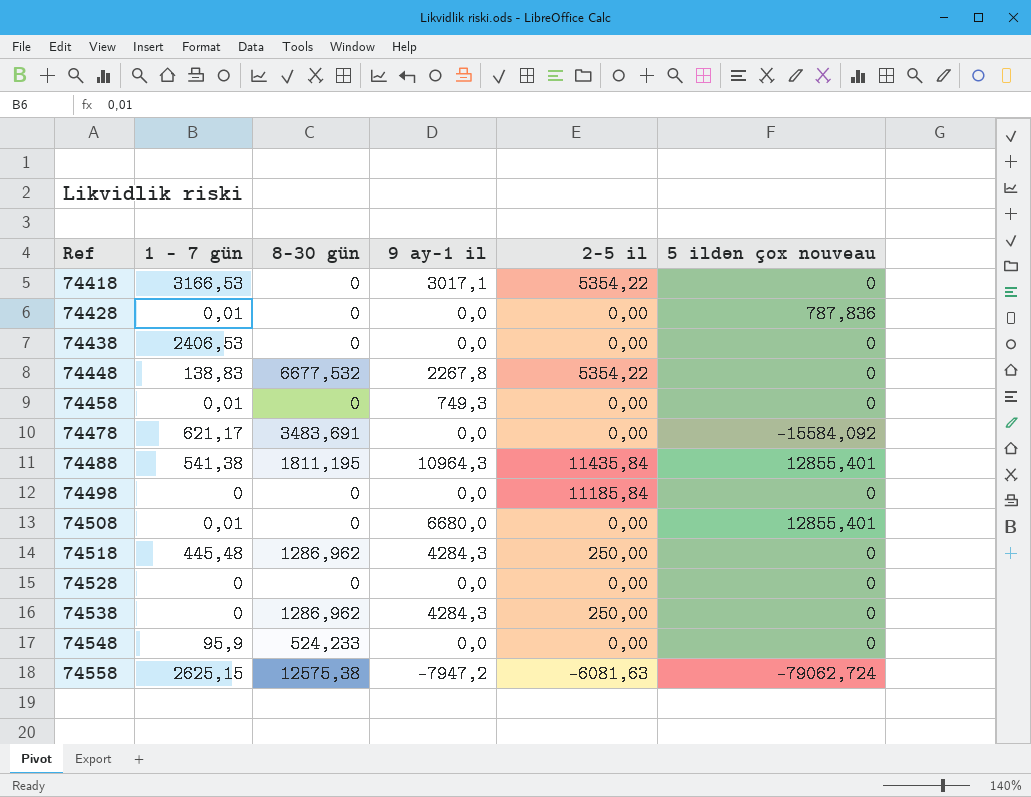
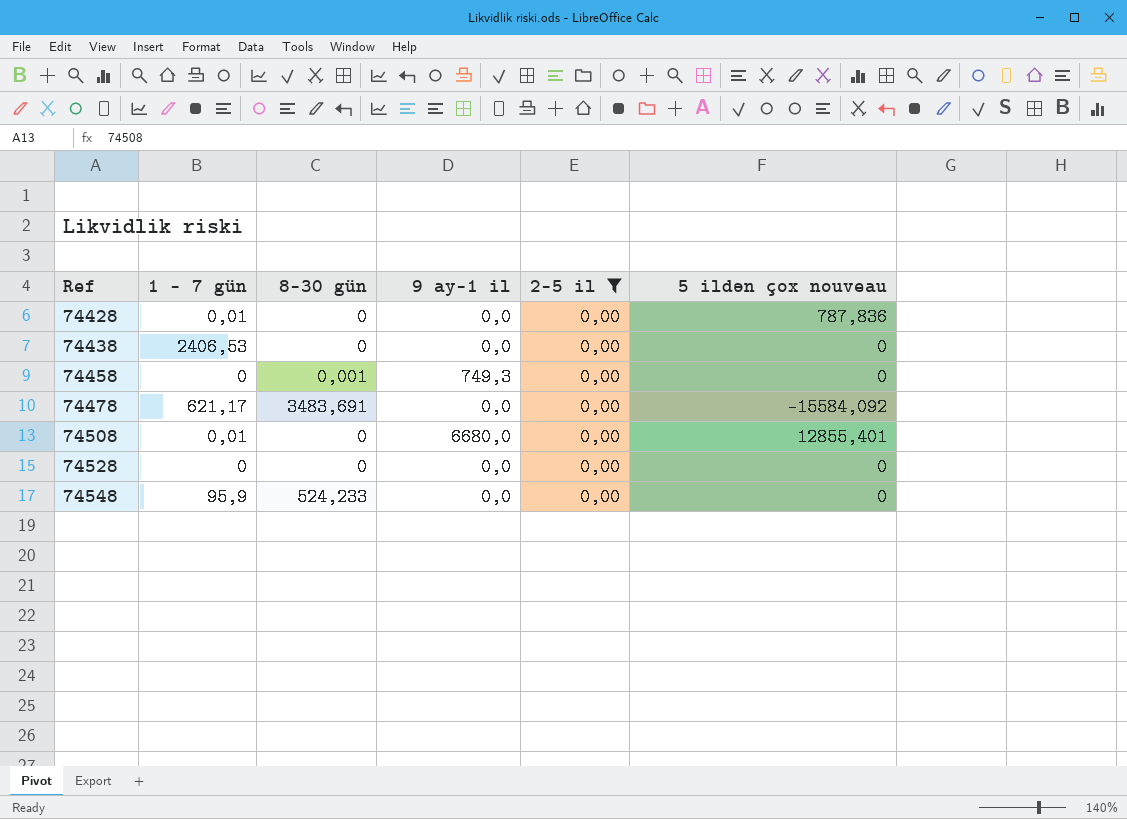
filter: none -> 2-5 il = 0,00
74458 | 1 - 7 gün: 0,01 -> 0
74458 | 8-30 gün: 0 -> 0,001

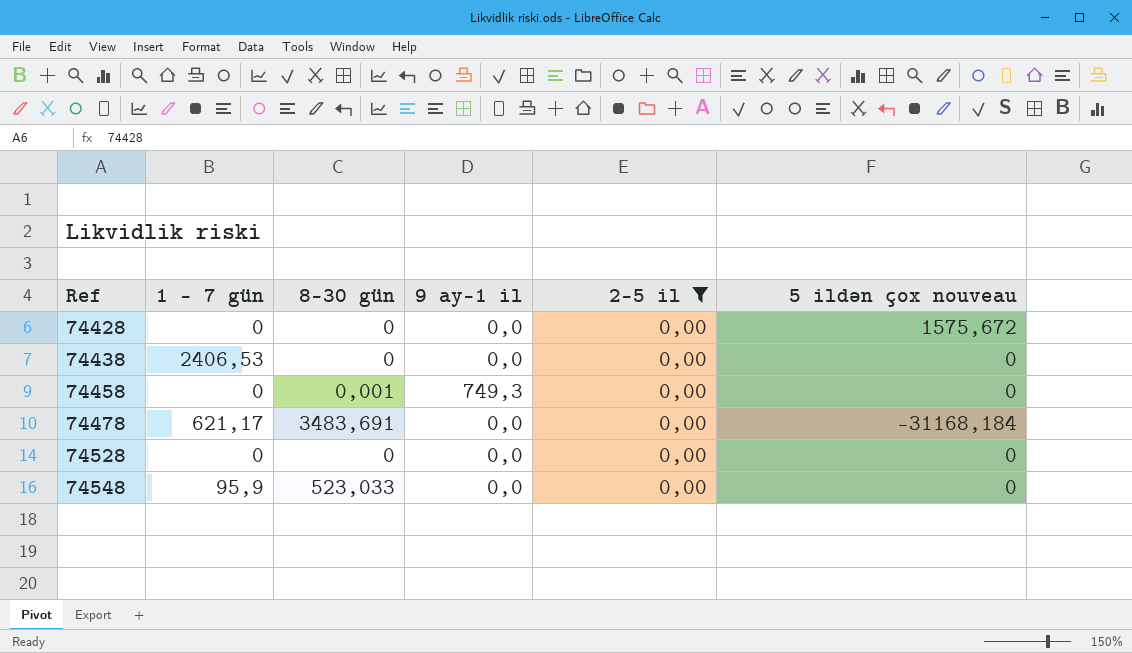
row 74508: 0,01 | 0 | 6680,0 | 0,00 | 12855,401 -> none
74428 | 1 - 7 gün: 0,01 -> 0
74428 | 5 ildən çox nouveau: 787,836 -> 1575,672
74478 | 5 ildən çox nouveau: -15584,092 -> -31168,184
74548 | 8-30 gün: 524,233 -> 523,033

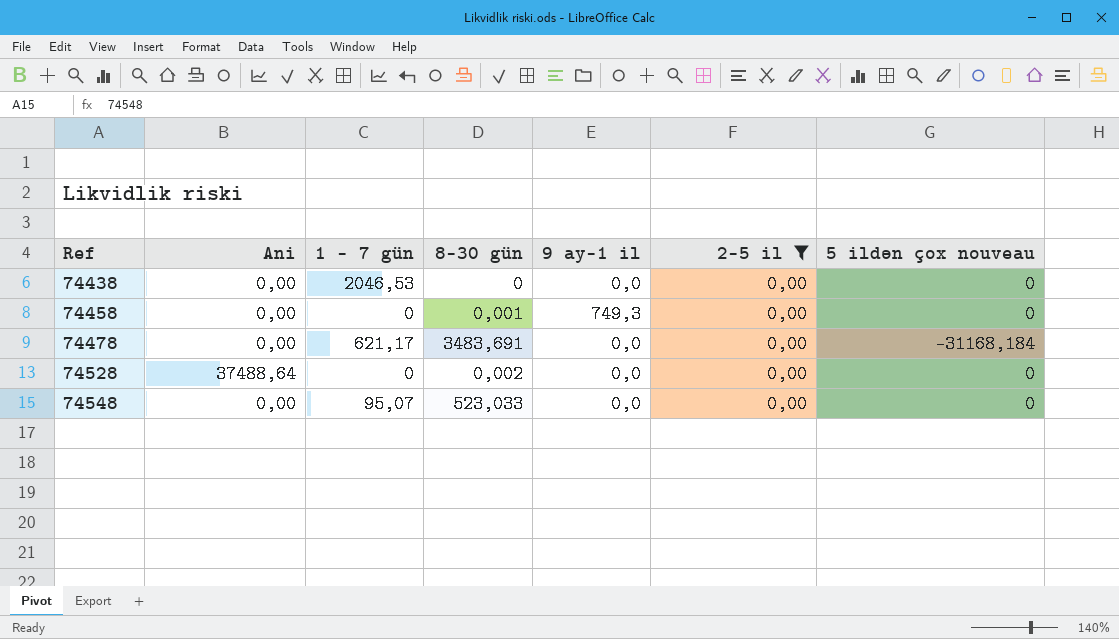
column Ani | position: none -> 2
row 74428: 0 | 0 | 0,0 | 0,00 | 1575,672 -> none
74438 | 1 - 7 gün: 2406,53 -> 2046,53
74528 | 8-30 gün: 0 -> 0,002
74548 | 1 - 7 gün: 95,9 -> 95,07

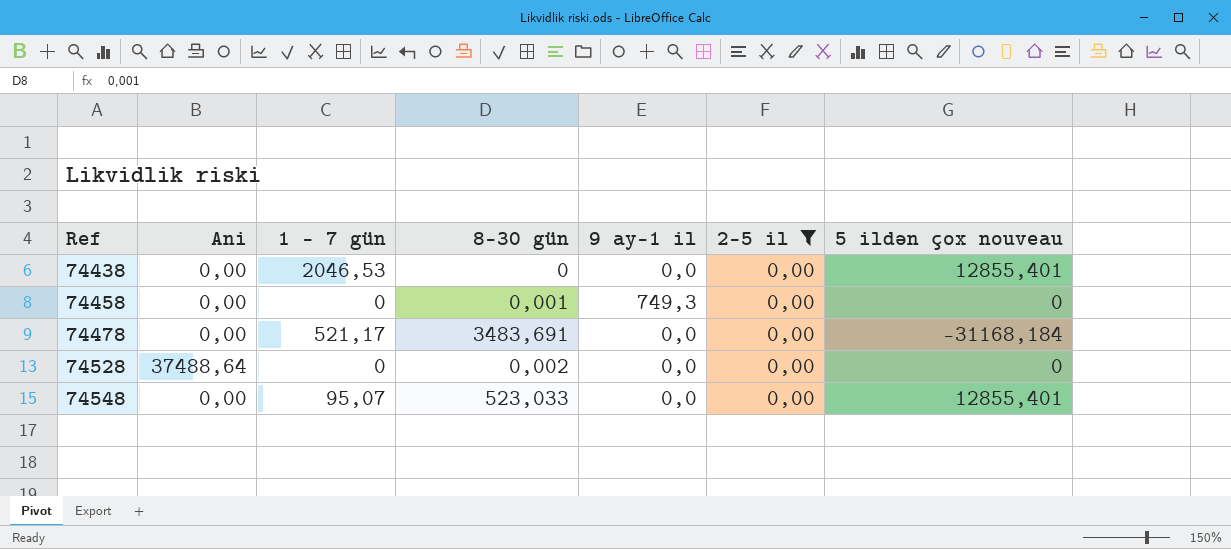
74438 | 5 ildən çox nouveau: 0 -> 12855,401
74478 | 1 - 7 gün: 621,17 -> 521,17
74548 | 5 ildən çox nouveau: 0 -> 12855,401

